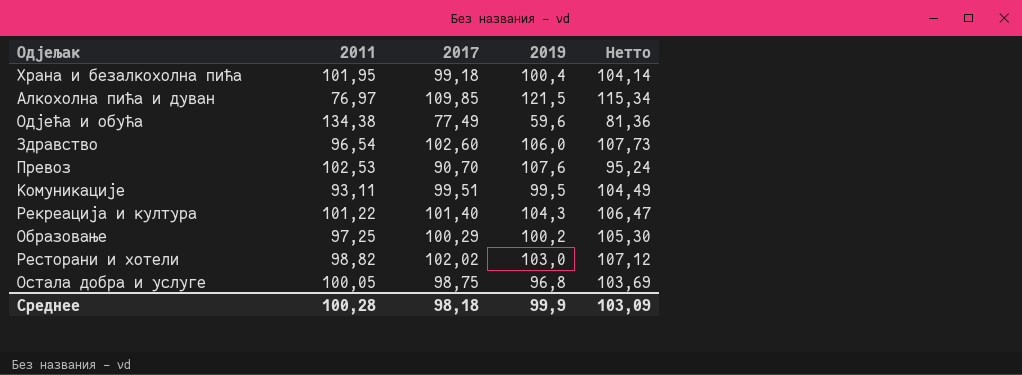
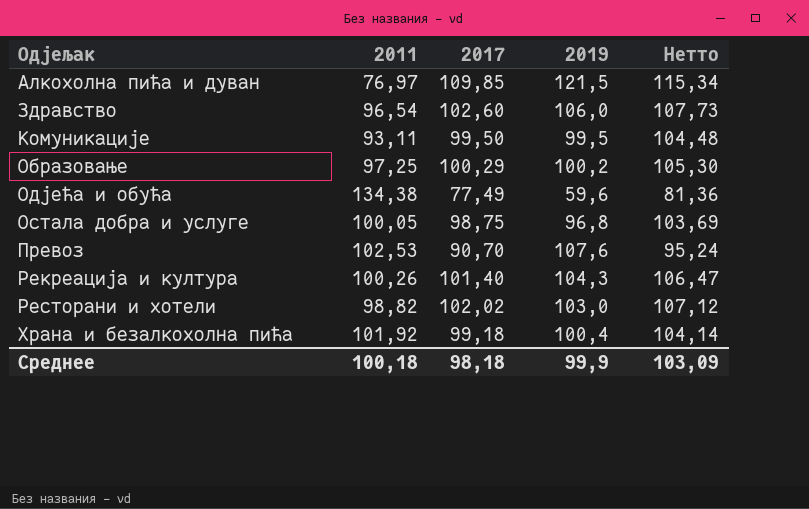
row order: none -> Одјељак ascending
Комуникације | 2017: 99,51 -> 99,50
Комуникације | Нетто: 104,49 -> 104,48
Рекреација и култура | 2011: 101,22 -> 100,26
Храна и безалкохолна пића | 2011: 101,95 -> 101,92
Среднее | 2011: 100,28 -> 100,18

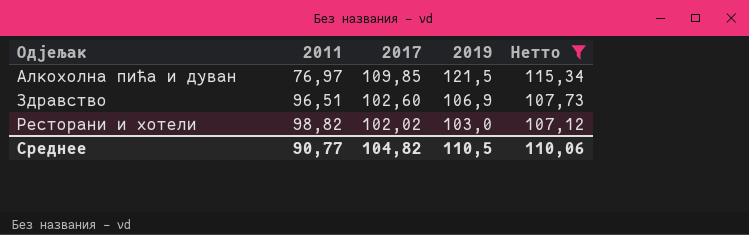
filter: none -> Нетто >= 107,12
Здравство | 2011: 96,54 -> 96,51
Здравство | 2019: 106,0 -> 106,9
Среднее | 2011: 100,18 -> 90,77
Среднее | 2017: 98,18 -> 104,82
Среднее | 2019: 99,9 -> 110,5
Среднее | Нетто: 103,09 -> 110,06

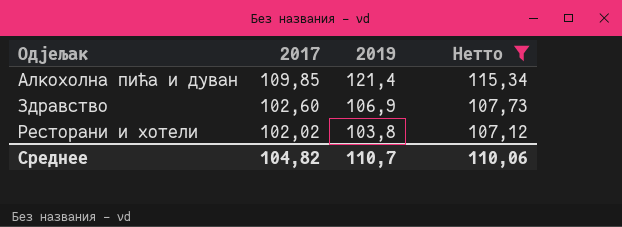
column 2011 | position: 2 -> none
Алкохолна пића и дуван | 2019: 121,5 -> 121,4
Ресторани и хотели | 2019: 103,0 -> 103,8
Среднее | 2019: 110,5 -> 110,7

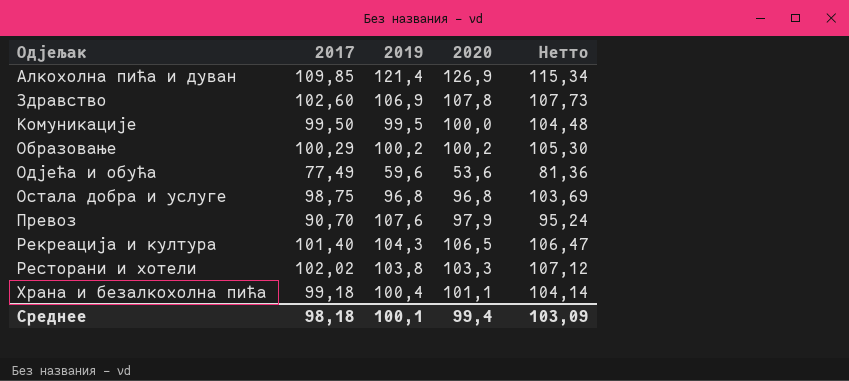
filter: Нетто >= 107,12 -> none
column 2020 | position: none -> 4
Среднее | 2017: 104,82 -> 98,18
Среднее | 2019: 110,7 -> 100,1
Среднее | Нетто: 110,06 -> 103,09

